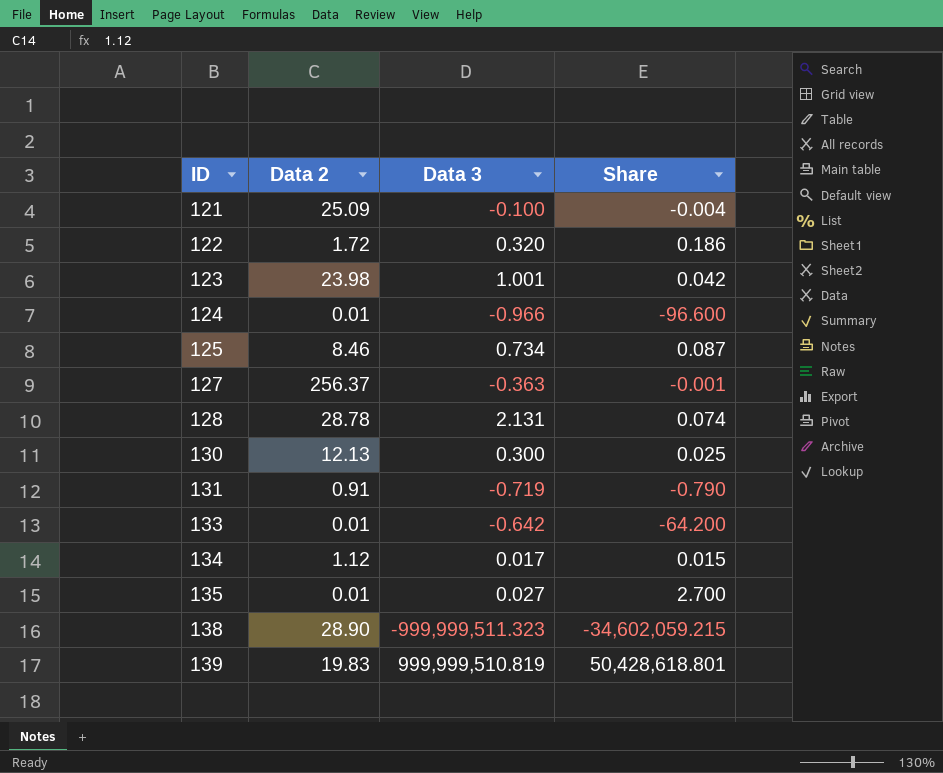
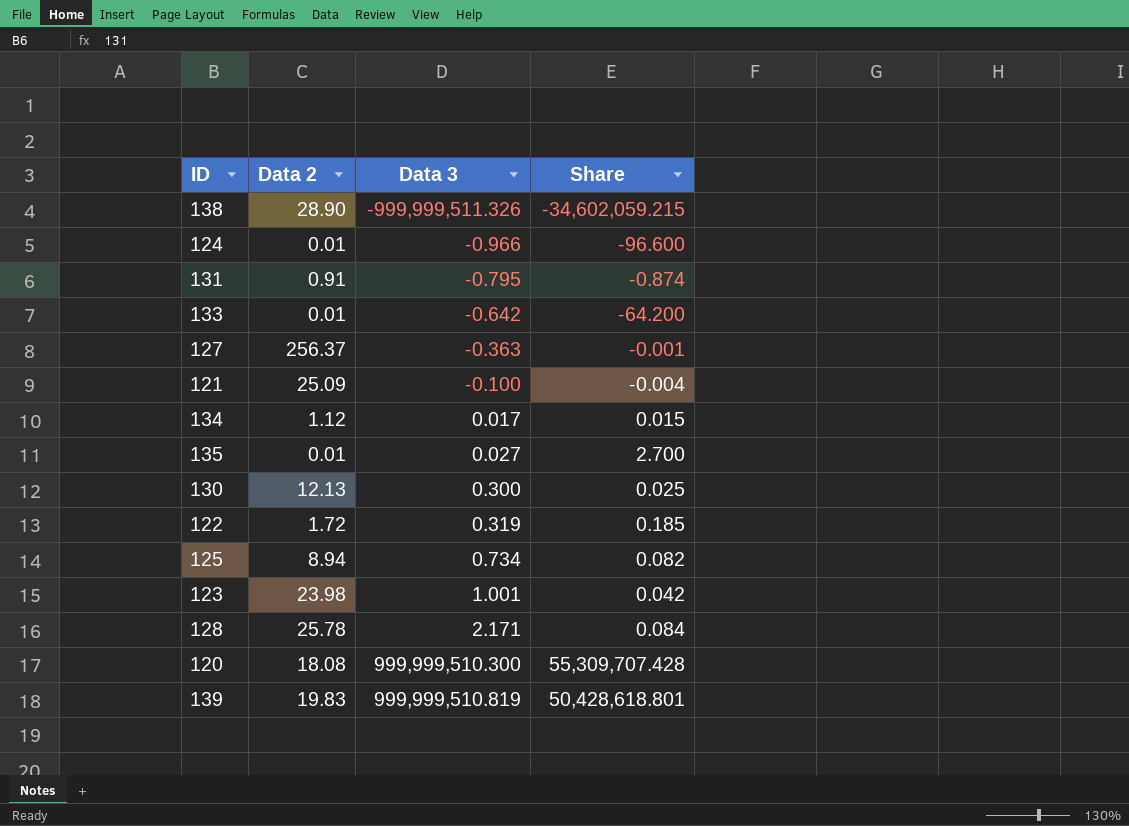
row order: ID ascending -> Data 3 ascending
138 | Data 3: -999,999,511.323 -> -999,999,511.326
131 | Data 3: -0.719 -> -0.795
131 | Share: -0.790 -> -0.874
122 | Data 3: 0.320 -> 0.319
122 | Share: 0.186 -> 0.185
125 | Data 2: 8.46 -> 8.94
125 | Share: 0.087 -> 0.082
128 | Data 2: 28.78 -> 25.78
128 | Data 3: 2.131 -> 2.171
128 | Share: 0.074 -> 0.084
row 120: none -> 18.08 | 999,999,510.300 | 55,309,707.428

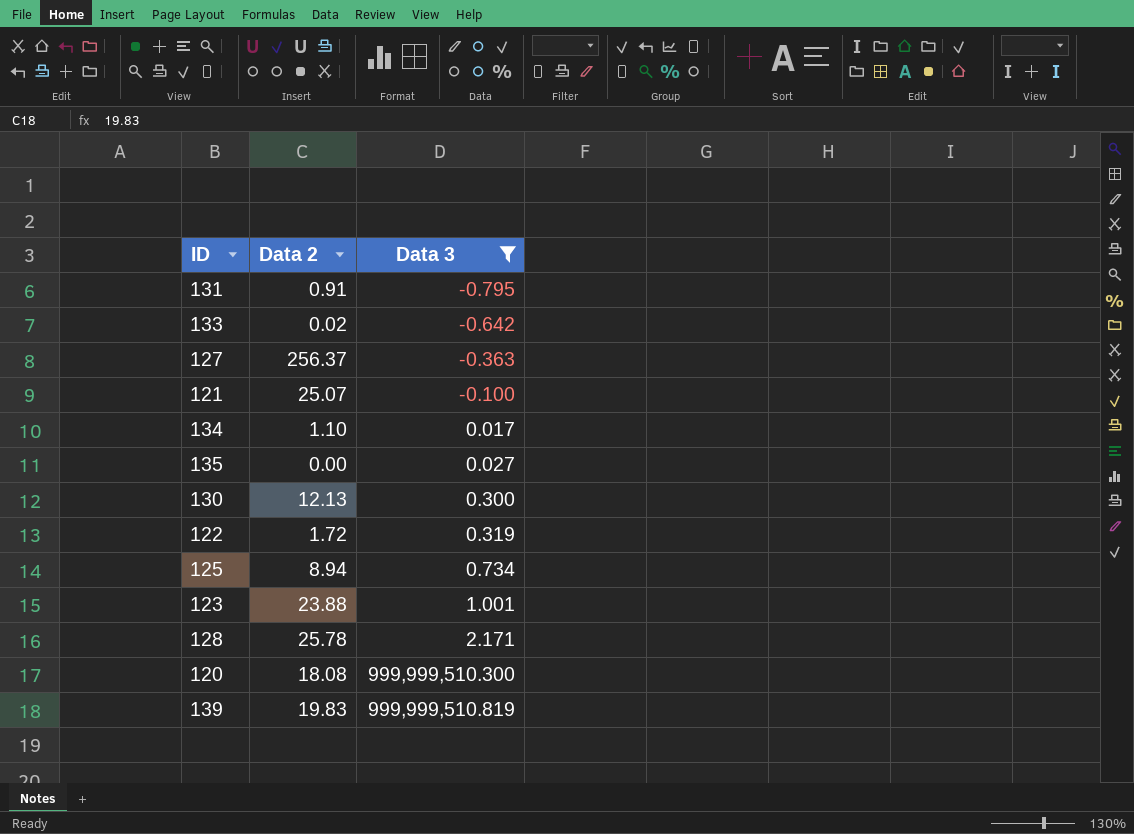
filter: none -> Data 3 >= -0.795
column Share | formula: [Data 3] / [Data 2] -> none
133 | Data 2: 0.01 -> 0.02
121 | Data 2: 25.09 -> 25.07
134 | Data 2: 1.12 -> 1.10
135 | Data 2: 0.01 -> 0.00
123 | Data 2: 23.98 -> 23.88

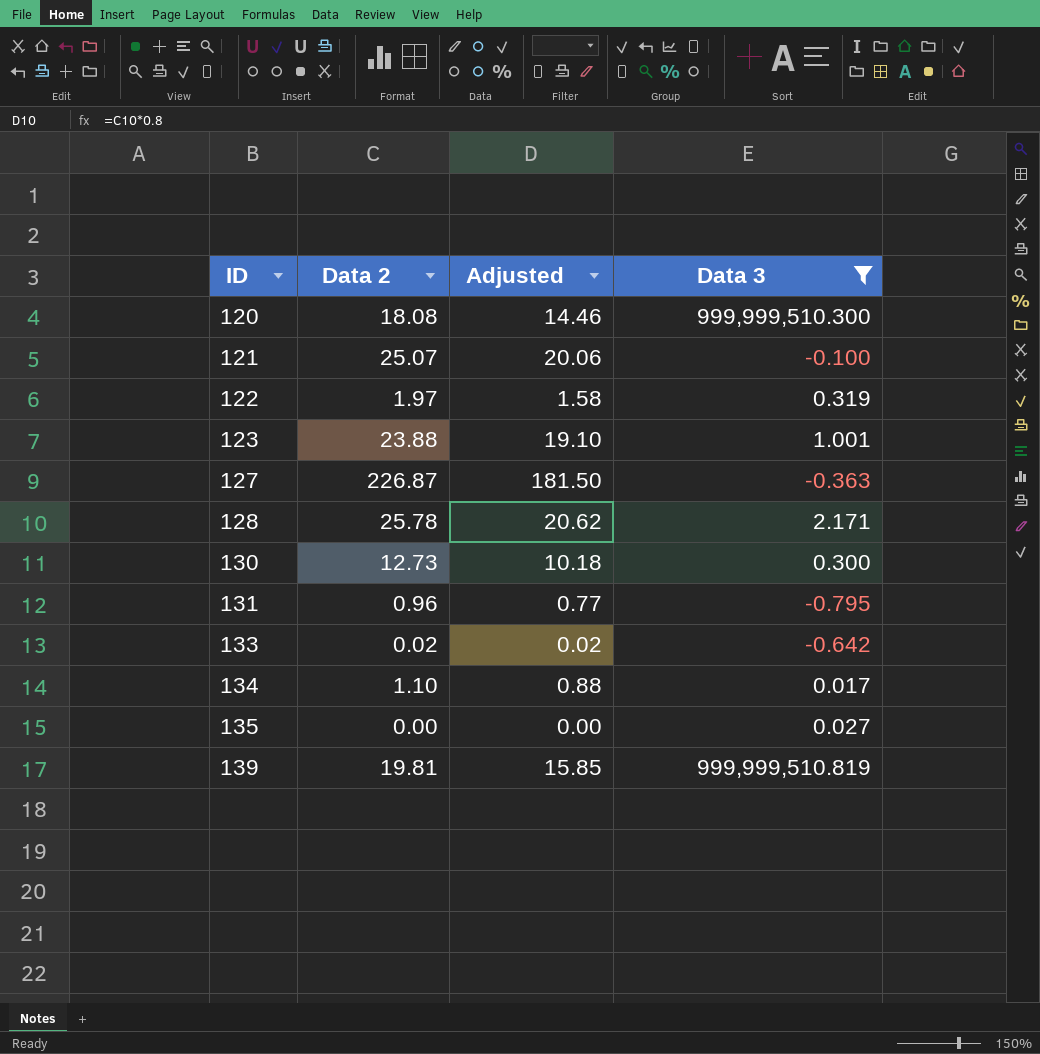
row order: Data 3 ascending -> ID ascending
column Adjusted | formula: none -> [Data 2] * 0.8
row 125: 8.94 | 0.734 -> none
122 | Data 2: 1.72 -> 1.97
127 | Data 2: 256.37 -> 226.87
130 | Data 2: 12.13 -> 12.73
131 | Data 2: 0.91 -> 0.96
139 | Data 2: 19.83 -> 19.81

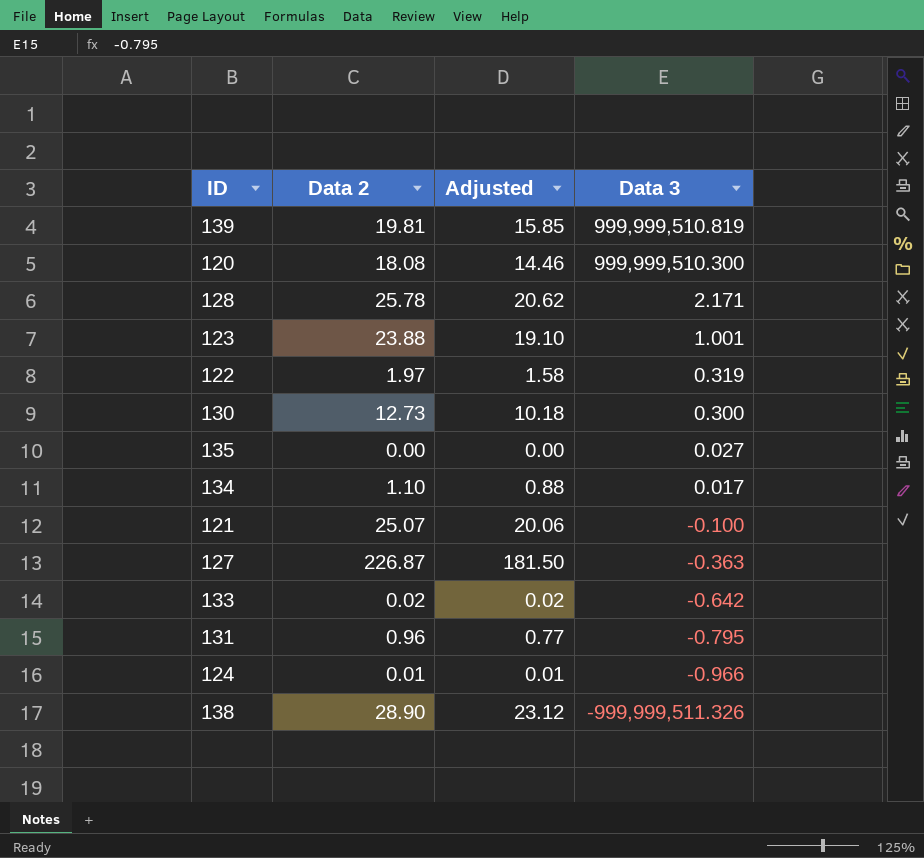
filter: Data 3 >= -0.795 -> none
row order: ID ascending -> Data 3 descending

